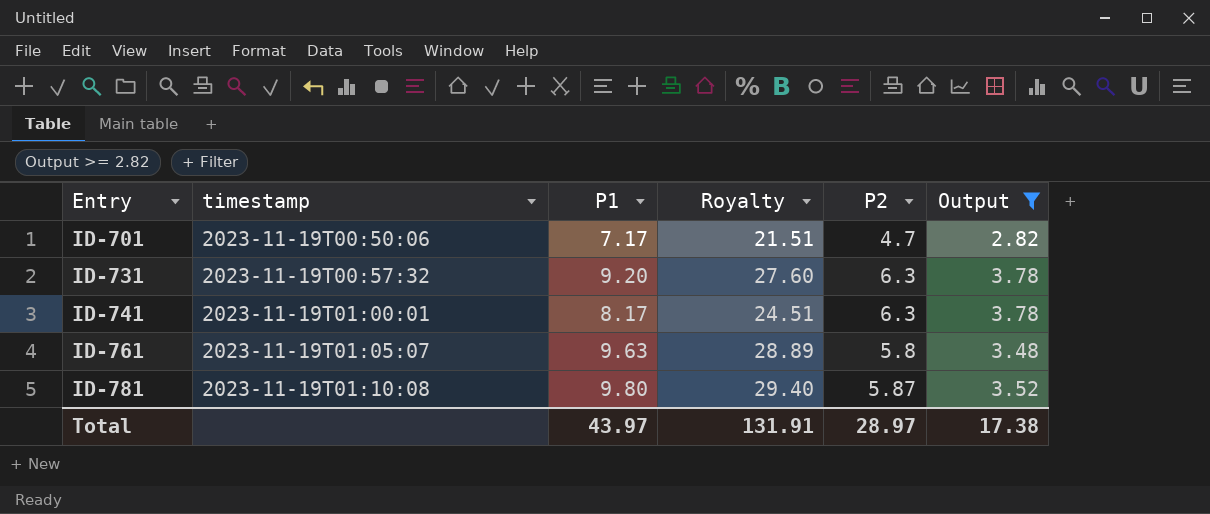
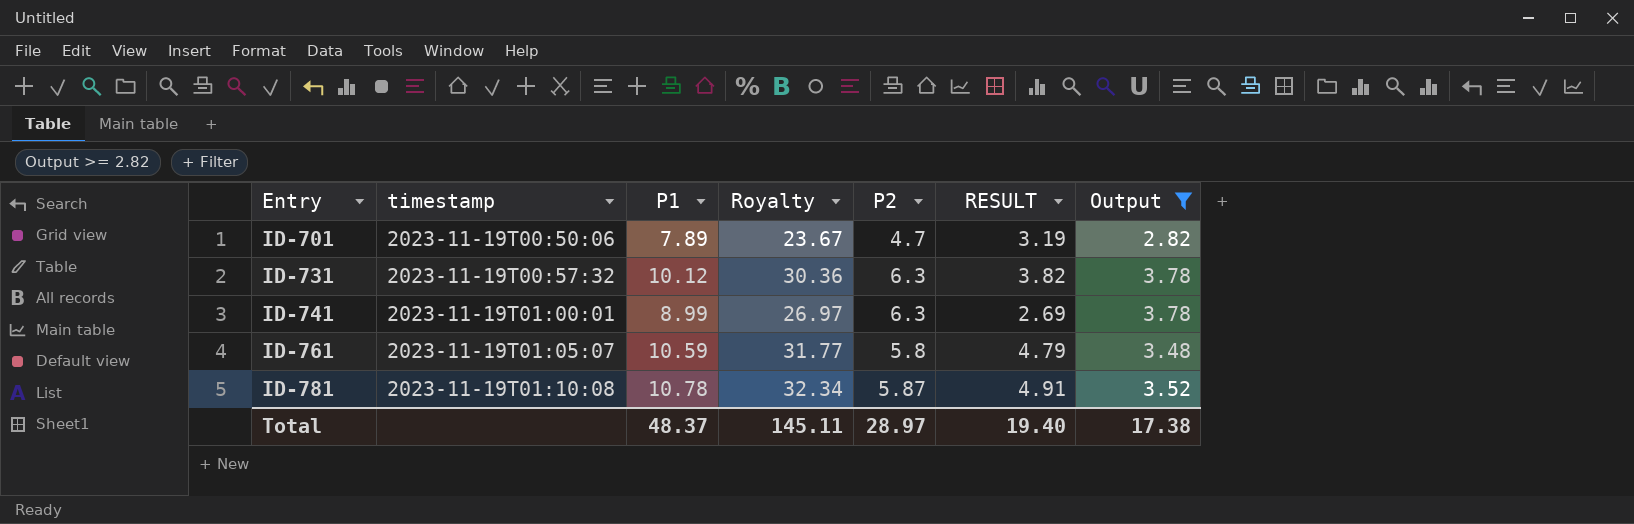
column RESULT | formula: none -> [P1] - [P2]
ID-701 | P1: 7.17 -> 7.89
ID-701 | Royalty: 21.51 -> 23.67
ID-731 | P1: 9.20 -> 10.12
ID-731 | Royalty: 27.60 -> 30.36
ID-741 | P1: 8.17 -> 8.99
ID-741 | Royalty: 24.51 -> 26.97
ID-761 | P1: 9.63 -> 10.59
ID-761 | Royalty: 28.89 -> 31.77
ID-781 | P1: 9.80 -> 10.78
ID-781 | Royalty: 29.40 -> 32.34
Total | P1: 43.97 -> 48.37
Total | Royalty: 131.91 -> 145.11

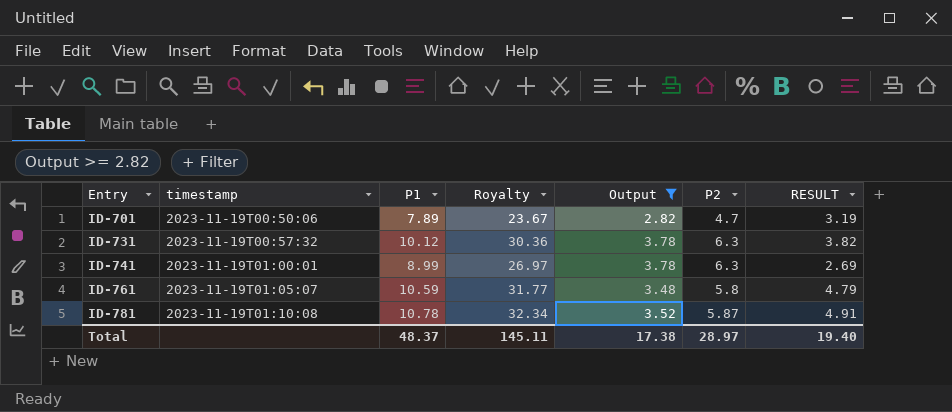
column Output | position: 7 -> 5

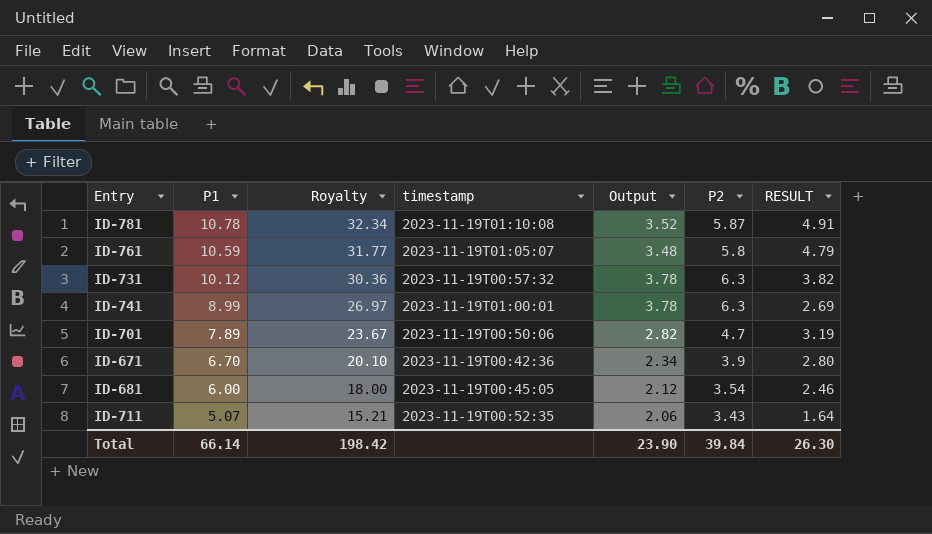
filter: Output >= 2.82 -> none
row order: Entry ascending -> P1 descending
column timestamp | position: 2 -> 4
Total | P1: 48.37 -> 66.14
Total | Royalty: 145.11 -> 198.42
Total | Output: 17.38 -> 23.90
Total | P2: 28.97 -> 39.84
Total | RESULT: 19.40 -> 26.30

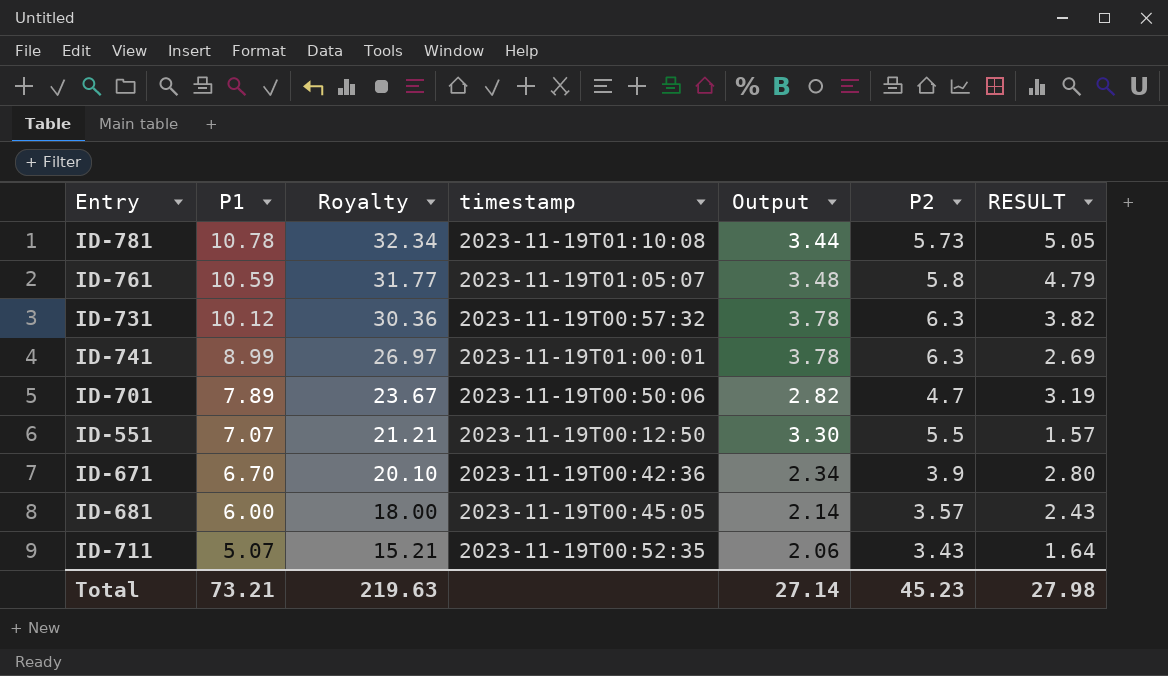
ID-781 | Output: 3.52 -> 3.44
ID-781 | P2: 5.87 -> 5.73
ID-781 | RESULT: 4.91 -> 5.05
row ID-551: none -> 7.07 | 21.21 | 2023-11-19T00:12:50 | 3.30 | 5.5 | 1.57
ID-681 | Output: 2.12 -> 2.14
ID-681 | P2: 3.54 -> 3.57
ID-681 | RESULT: 2.46 -> 2.43
Total | P1: 66.14 -> 73.21
Total | Royalty: 198.42 -> 219.63
Total | Output: 23.90 -> 27.14
Total | P2: 39.84 -> 45.23
Total | RESULT: 26.30 -> 27.98

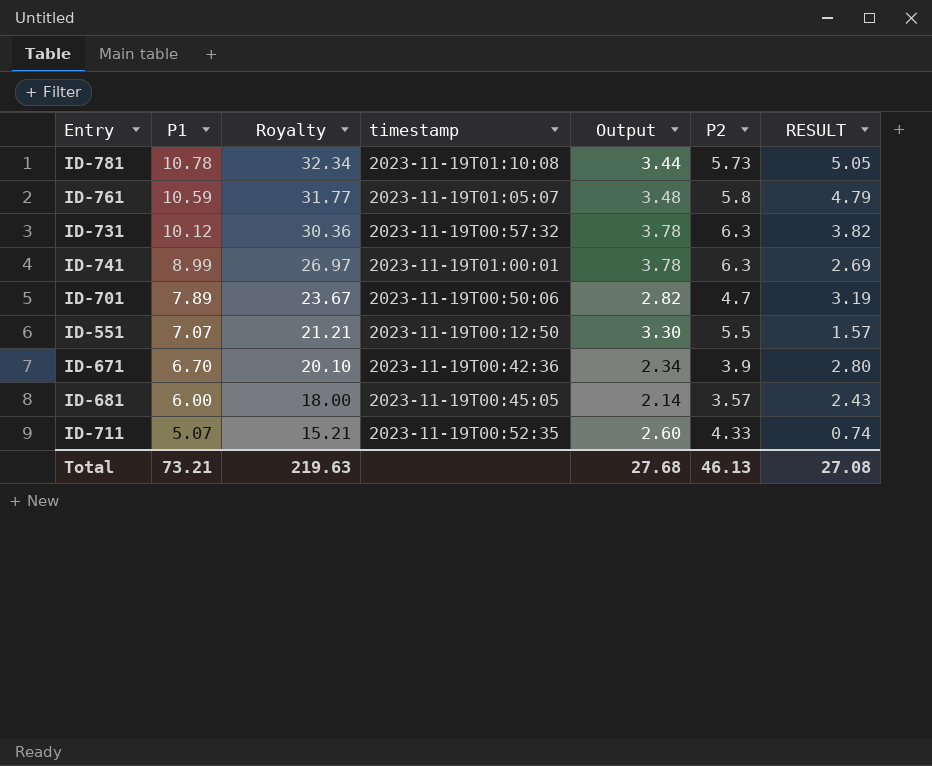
ID-711 | Output: 2.06 -> 2.60
ID-711 | P2: 3.43 -> 4.33
ID-711 | RESULT: 1.64 -> 0.74
Total | Output: 27.14 -> 27.68
Total | P2: 45.23 -> 46.13
Total | RESULT: 27.98 -> 27.08

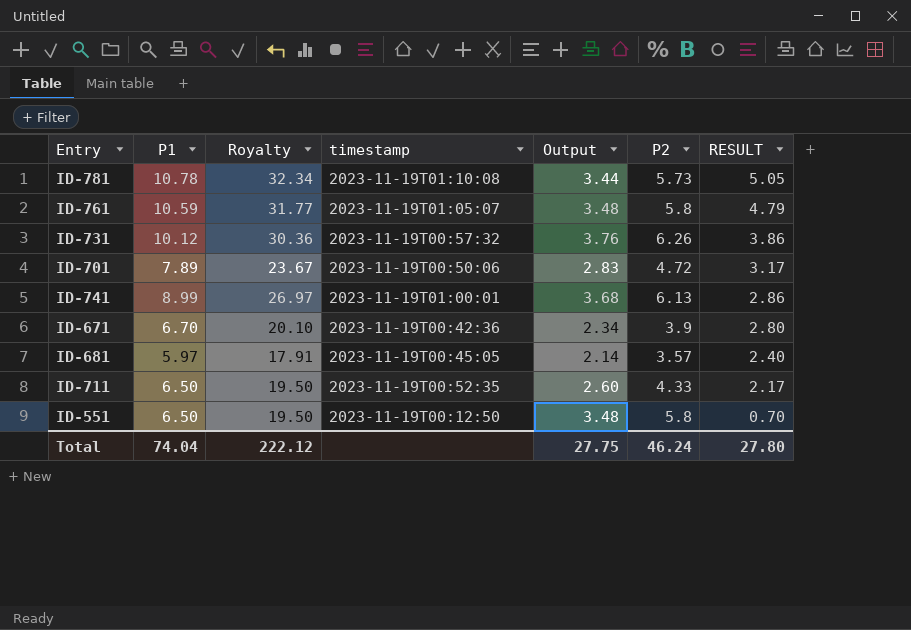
row order: P1 descending -> RESULT descending
ID-731 | Output: 3.78 -> 3.76
ID-731 | P2: 6.3 -> 6.26
ID-731 | RESULT: 3.82 -> 3.86
ID-701 | Output: 2.82 -> 2.83
ID-701 | P2: 4.7 -> 4.72
ID-701 | RESULT: 3.19 -> 3.17
ID-741 | Output: 3.78 -> 3.68
ID-741 | P2: 6.3 -> 6.13
ID-741 | RESULT: 2.69 -> 2.86
ID-681 | P1: 6.00 -> 5.97
ID-681 | Royalty: 18.00 -> 17.91
ID-681 | RESULT: 2.43 -> 2.40
ID-711 | P1: 5.07 -> 6.50
ID-711 | Royalty: 15.21 -> 19.50
ID-711 | RESULT: 0.74 -> 2.17
ID-551 | P1: 7.07 -> 6.50
ID-551 | Royalty: 21.21 -> 19.50
ID-551 | Output: 3.30 -> 3.48
ID-551 | P2: 5.5 -> 5.8
ID-551 | RESULT: 1.57 -> 0.70
Total | P1: 73.21 -> 74.04
Total | Royalty: 219.63 -> 222.12
Total | Output: 27.68 -> 27.75
Total | P2: 46.13 -> 46.24
Total | RESULT: 27.08 -> 27.80

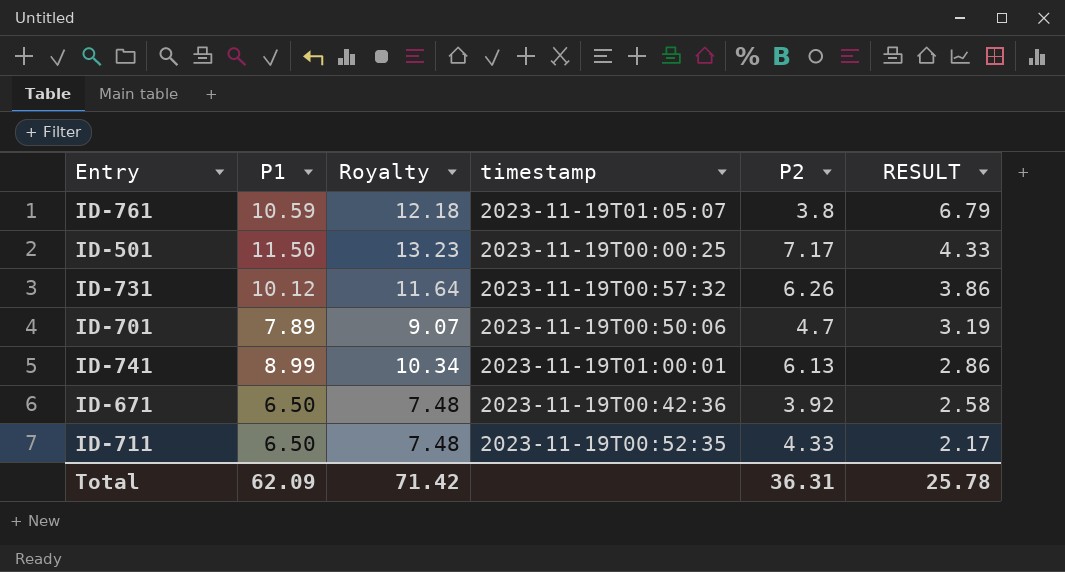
column Output | formula: [P2] * 0.6 -> none
column Royalty | formula: [P1] * 3 -> [P1] * 1.15
row ID-781: 10.78 | 32.34 | 2023-11-19T01:10:08 | 3.44 | 5.73 | 5.05 -> none
row ID-681: 5.97 | 17.91 | 2023-11-19T00:45:05 | 2.14 | 3.57 | 2.40 -> none
row ID-551: 6.50 | 19.50 | 2023-11-19T00:12:50 | 3.48 | 5.8 | 0.70 -> none
ID-761 | P2: 5.8 -> 3.8
ID-761 | RESULT: 4.79 -> 6.79
row ID-501: none -> 11.50 | 13.23 | 2023-11-19T00:00:25 | 7.17 | 4.33
ID-701 | P2: 4.72 -> 4.7
ID-701 | RESULT: 3.17 -> 3.19
ID-671 | P1: 6.70 -> 6.50
ID-671 | P2: 3.9 -> 3.92
ID-671 | RESULT: 2.80 -> 2.58
Total | P1: 74.04 -> 62.09
Total | Royalty: 222.12 -> 71.42
Total | P2: 46.24 -> 36.31
Total | RESULT: 27.80 -> 25.78

